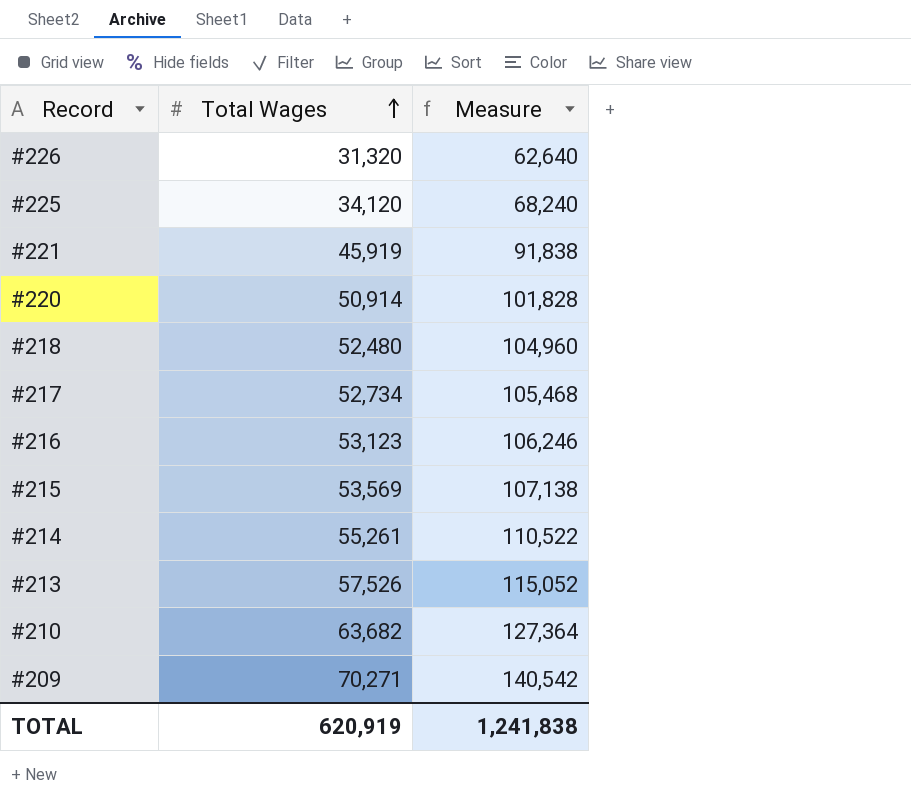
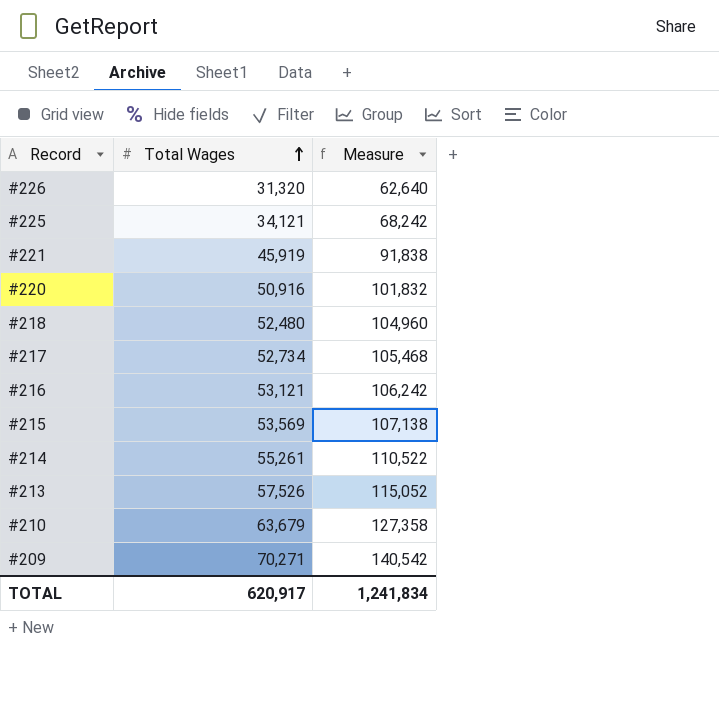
#225 | Total Wages: 34,120 -> 34,121
#225 | Measure: 68,240 -> 68,242
#220 | Total Wages: 50,914 -> 50,916
#220 | Measure: 101,828 -> 101,832
#216 | Total Wages: 53,123 -> 53,121
#216 | Measure: 106,246 -> 106,242
#210 | Total Wages: 63,682 -> 63,679
#210 | Measure: 127,364 -> 127,358
TOTAL | Total Wages: 620,919 -> 620,917
TOTAL | Measure: 1,241,838 -> 1,241,834

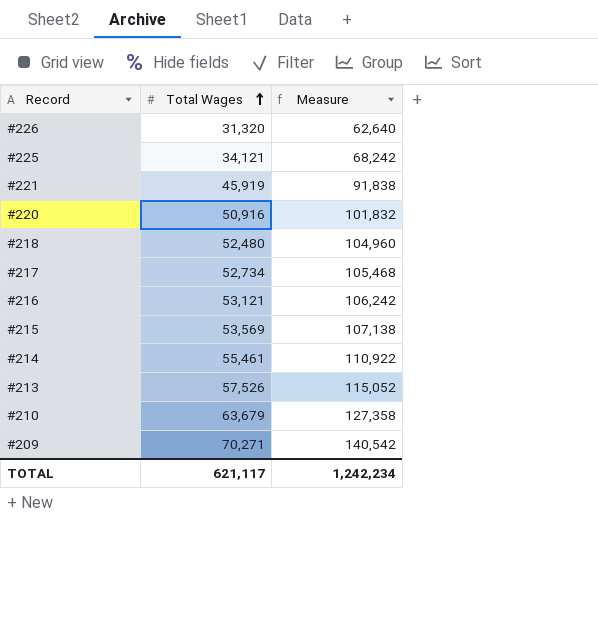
#214 | Total Wages: 55,261 -> 55,461
#214 | Measure: 110,522 -> 110,922
TOTAL | Total Wages: 620,917 -> 621,117
TOTAL | Measure: 1,241,834 -> 1,242,234

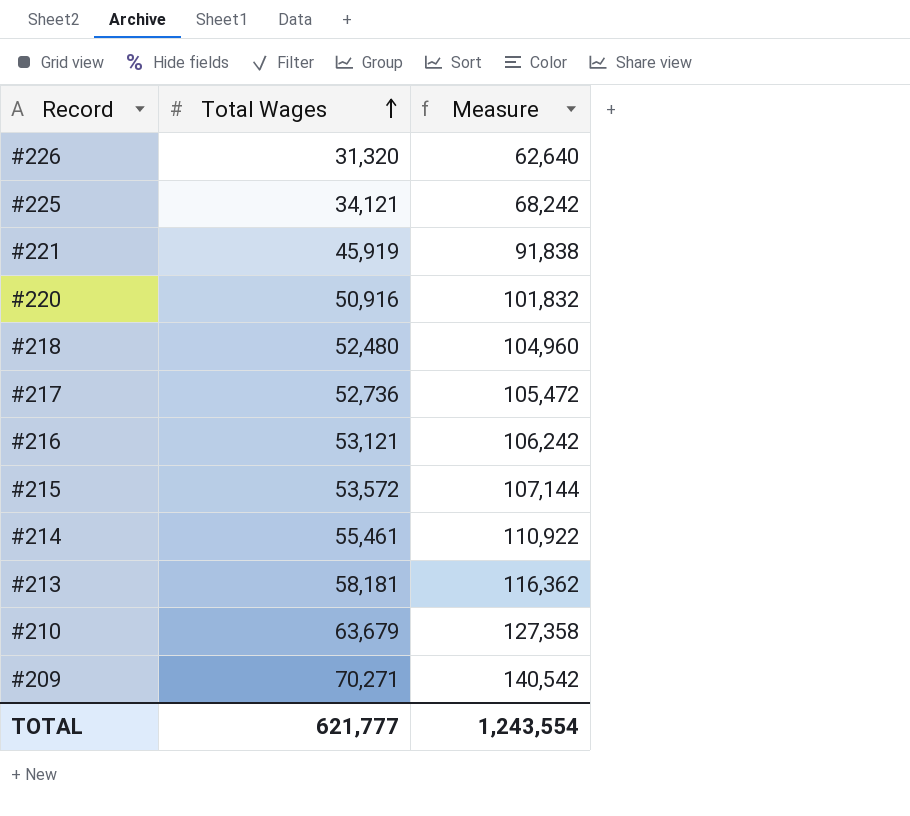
#217 | Total Wages: 52,734 -> 52,736
#217 | Measure: 105,468 -> 105,472
#215 | Total Wages: 53,569 -> 53,572
#215 | Measure: 107,138 -> 107,144
#213 | Total Wages: 57,526 -> 58,181
#213 | Measure: 115,052 -> 116,362
TOTAL | Total Wages: 621,117 -> 621,777
TOTAL | Measure: 1,242,234 -> 1,243,554

